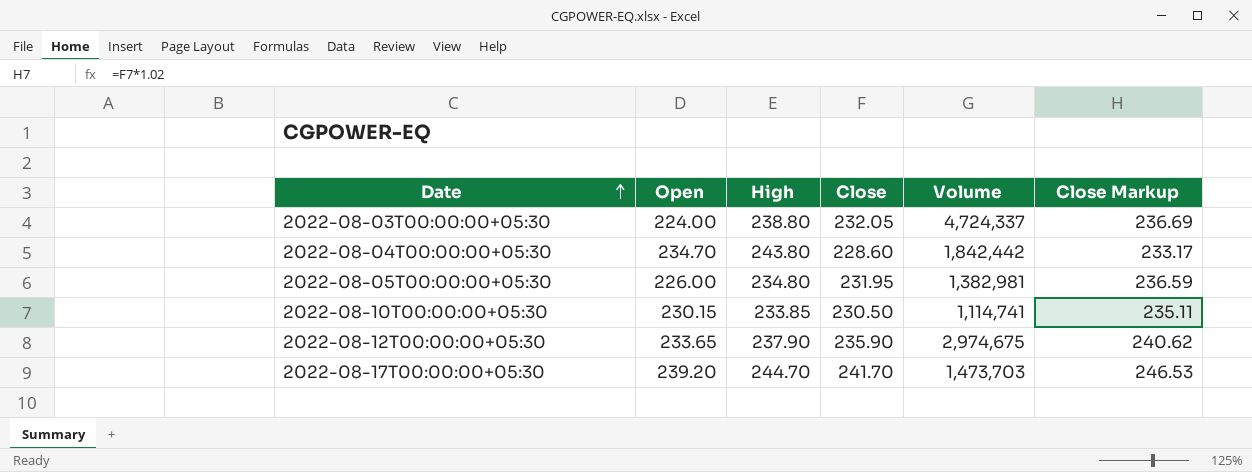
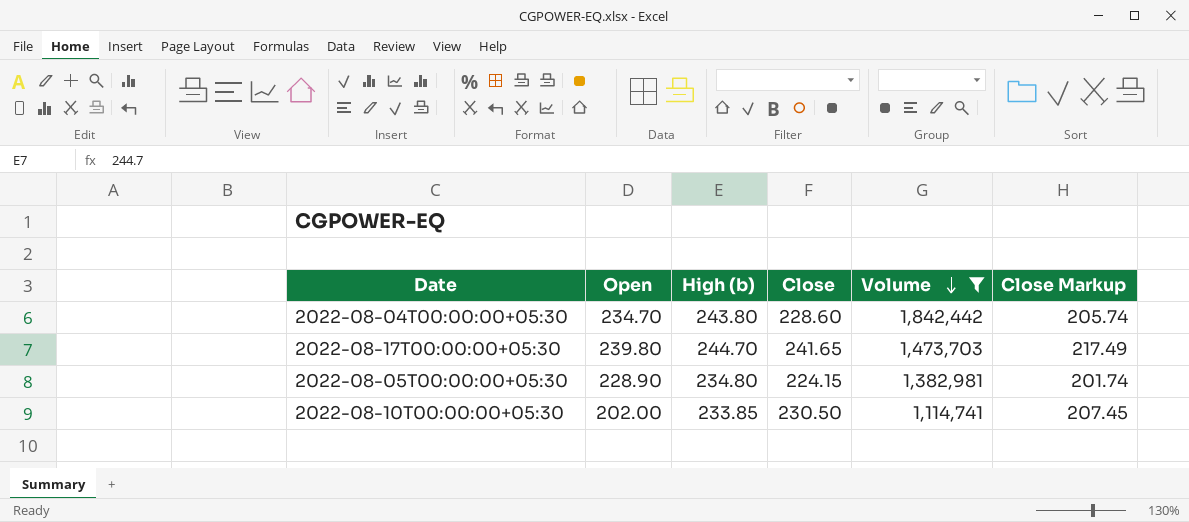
filter: none -> Volume <= 1,842,442
row order: Date ascending -> Volume descending
column name: High -> High (b)
column Close Markup | formula: [Close] * 1.02 -> [Close] * 0.9
2022-08-17T00:00:00+05:30 | Open: 239.20 -> 239.80
2022-08-17T00:00:00+05:30 | Close: 241.70 -> 241.65
2022-08-05T00:00:00+05:30 | Open: 226.00 -> 228.90
2022-08-05T00:00:00+05:30 | Close: 231.95 -> 224.15
2022-08-10T00:00:00+05:30 | Open: 230.15 -> 202.00

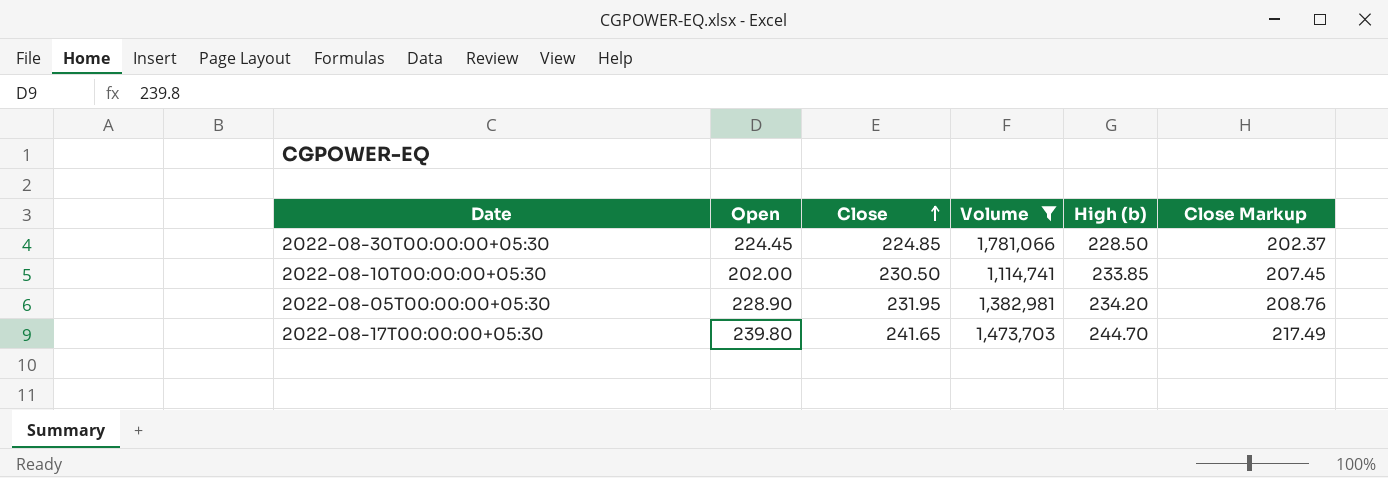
row order: Volume descending -> Close ascending
column High (b) | position: 3 -> 5
row 2022-08-04T00:00:00+05:30: 234.70 | 243.80 | 228.60 | 1,842,442 | 205.74 -> none
row 2022-08-30T00:00:00+05:30: none -> 224.45 | 224.85 | 1,781,066 | 228.50 | 202.37
2022-08-05T00:00:00+05:30 | Close: 224.15 -> 231.95
2022-08-05T00:00:00+05:30 | High (b): 234.80 -> 234.20
2022-08-05T00:00:00+05:30 | Close Markup: 201.74 -> 208.76

